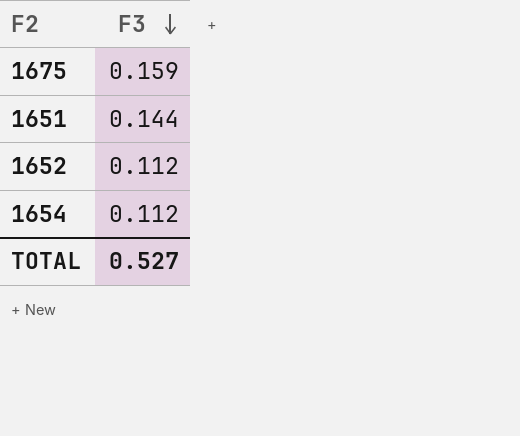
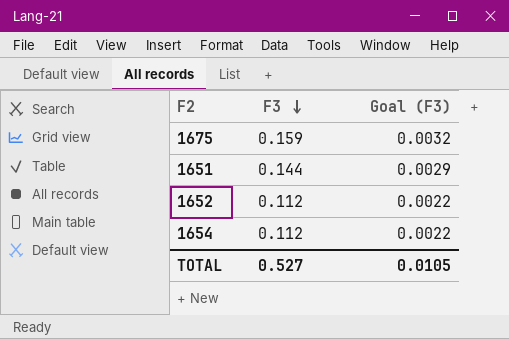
column Goal (F3) | formula: none -> [F3] * 0.02

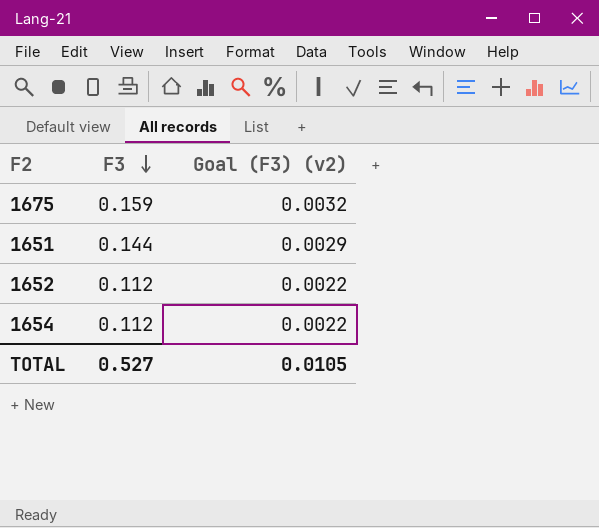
column name: Goal (F3) -> Goal (F3) (v2)

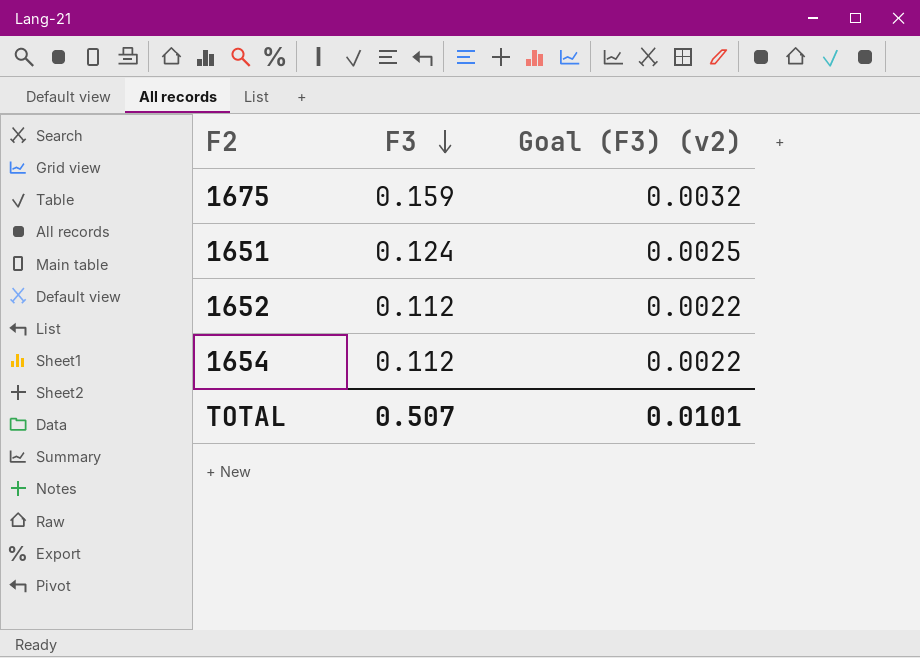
1651 | F3: 0.144 -> 0.124
1651 | Goal (F3) (v2): 0.0029 -> 0.0025
TOTAL | F3: 0.527 -> 0.507
TOTAL | Goal (F3) (v2): 0.0105 -> 0.0101

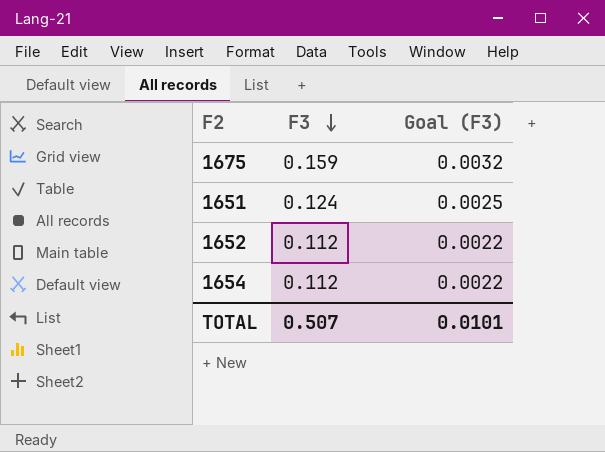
column name: Goal (F3) (v2) -> Goal (F3)

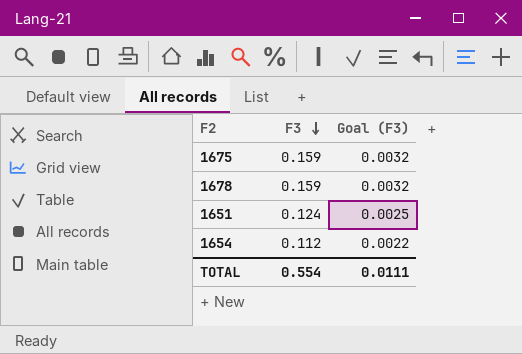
row 1652: 0.112 | 0.0022 -> none
row 1678: none -> 0.159 | 0.0032
TOTAL | F3: 0.507 -> 0.554
TOTAL | Goal (F3): 0.0101 -> 0.0111

